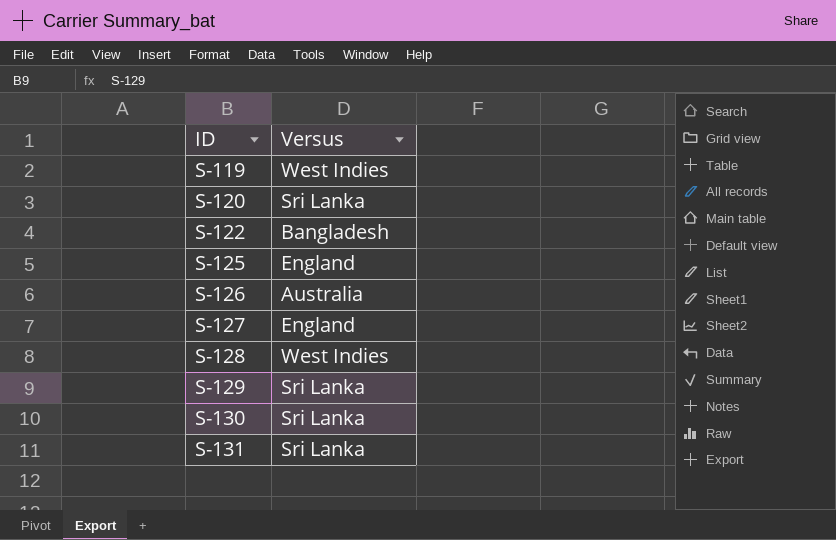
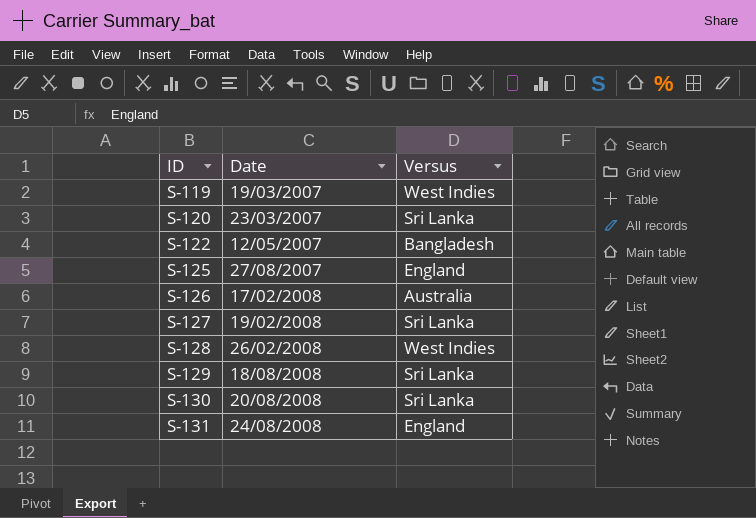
column Date | position: none -> 2
S-127 | Versus: England -> Sri Lanka
S-131 | Versus: Sri Lanka -> England

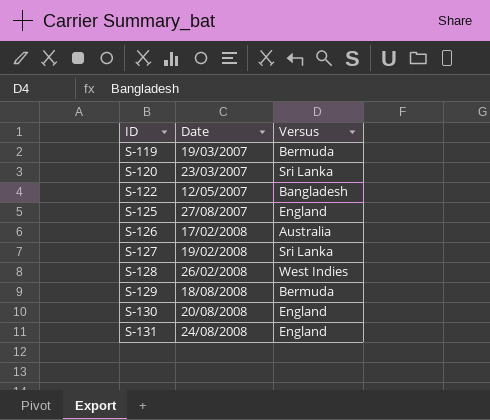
S-119 | Versus: West Indies -> Bermuda
S-129 | Versus: Sri Lanka -> Bermuda
S-130 | Versus: Sri Lanka -> England

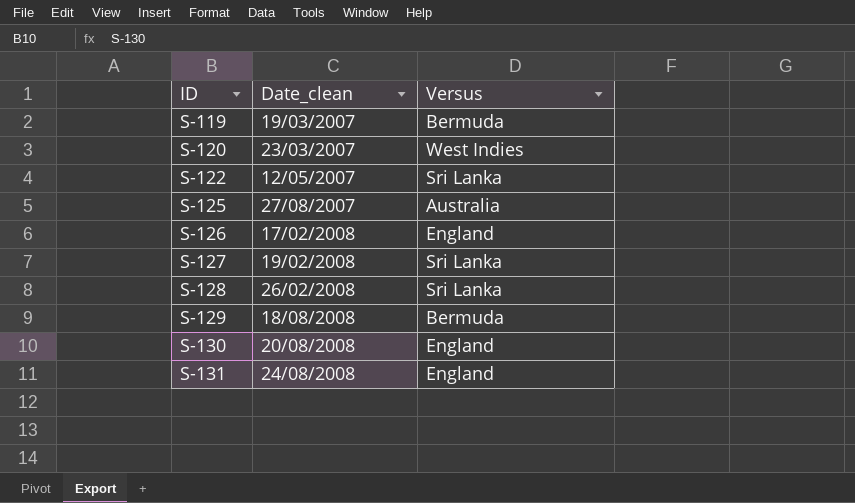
column name: Date -> Date_clean
S-120 | Versus: Sri Lanka -> West Indies
S-122 | Versus: Bangladesh -> Sri Lanka
S-125 | Versus: England -> Australia
S-126 | Versus: Australia -> England
S-128 | Versus: West Indies -> Sri Lanka

